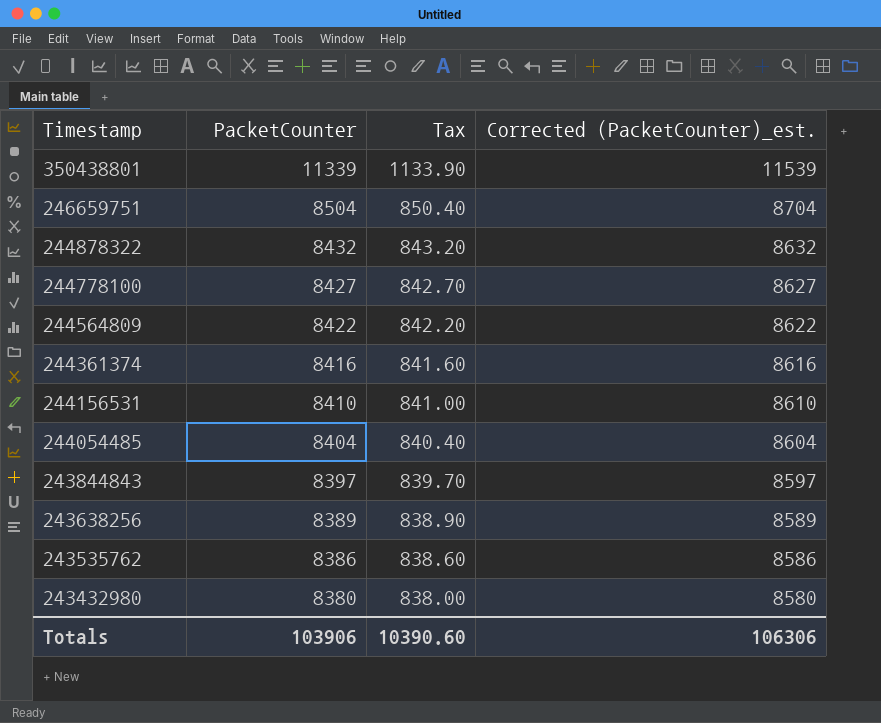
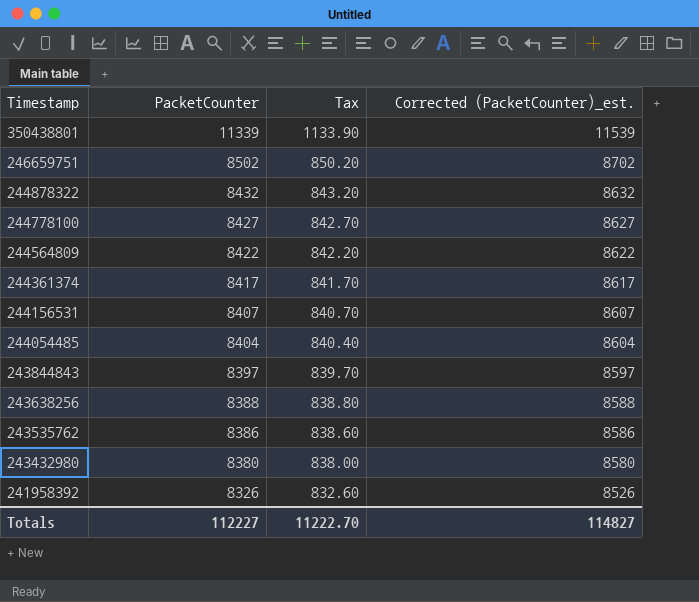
246659751 | PacketCounter: 8504 -> 8502
246659751 | Tax: 850.40 -> 850.20
246659751 | Corrected (PacketCounter)_est.: 8704 -> 8702
244361374 | PacketCounter: 8416 -> 8417
244361374 | Tax: 841.60 -> 841.70
244361374 | Corrected (PacketCounter)_est.: 8616 -> 8617
244156531 | PacketCounter: 8410 -> 8407
244156531 | Tax: 841.00 -> 840.70
244156531 | Corrected (PacketCounter)_est.: 8610 -> 8607
243638256 | PacketCounter: 8389 -> 8388
243638256 | Tax: 838.90 -> 838.80
243638256 | Corrected (PacketCounter)_est.: 8589 -> 8588
row 241958392: none -> 8326 | 832.60 | 8526
Totals | PacketCounter: 103906 -> 112227
Totals | Tax: 10390.60 -> 11222.70
Totals | Corrected (PacketCounter)_est.: 106306 -> 114827

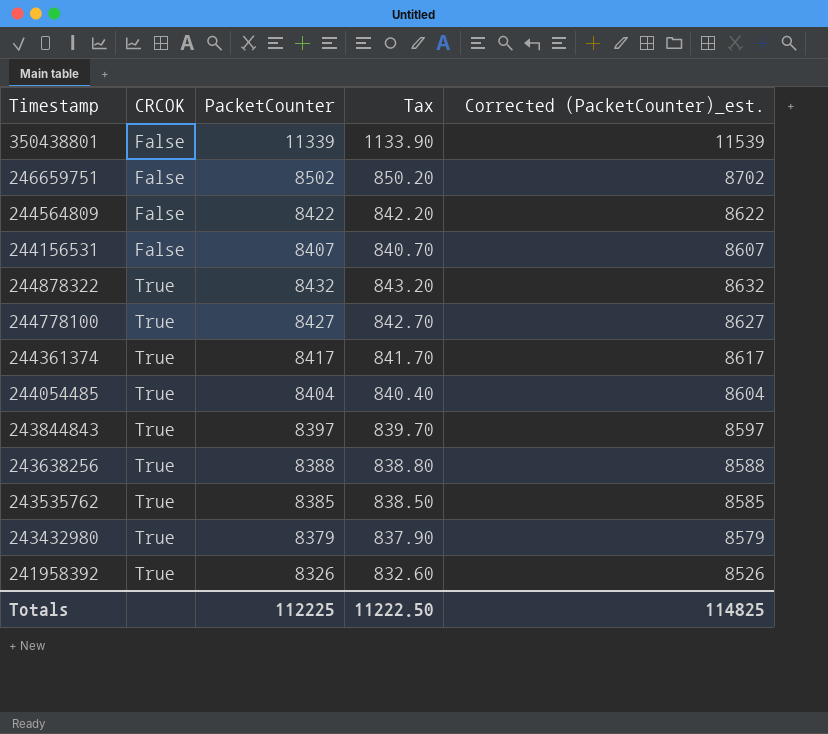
row order: Timestamp descending -> CRCOK ascending
column CRCOK | position: none -> 2
243535762 | PacketCounter: 8386 -> 8385
243535762 | Tax: 838.60 -> 838.50
243535762 | Corrected (PacketCounter)_est.: 8586 -> 8585
243432980 | PacketCounter: 8380 -> 8379
243432980 | Tax: 838.00 -> 837.90
243432980 | Corrected (PacketCounter)_est.: 8580 -> 8579
Totals | PacketCounter: 112227 -> 112225
Totals | Tax: 11222.70 -> 11222.50
Totals | Corrected (PacketCounter)_est.: 114827 -> 114825

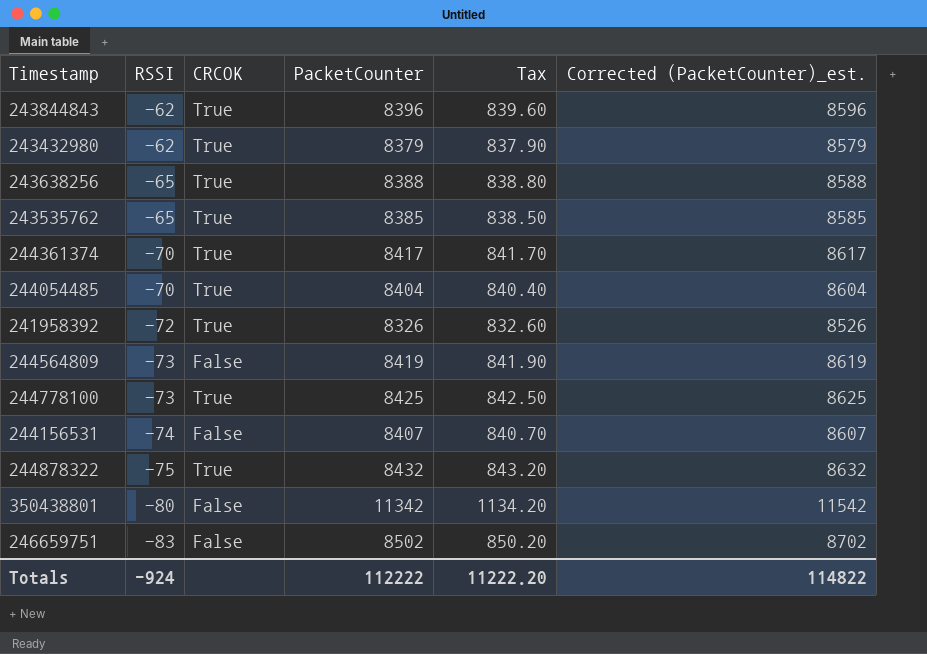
row order: CRCOK ascending -> RSSI descending
column RSSI | position: none -> 2
243844843 | PacketCounter: 8397 -> 8396
243844843 | Tax: 839.70 -> 839.60
243844843 | Corrected (PacketCounter)_est.: 8597 -> 8596
244564809 | PacketCounter: 8422 -> 8419
244564809 | Tax: 842.20 -> 841.90
244564809 | Corrected (PacketCounter)_est.: 8622 -> 8619
244778100 | PacketCounter: 8427 -> 8425
244778100 | Tax: 842.70 -> 842.50
244778100 | Corrected (PacketCounter)_est.: 8627 -> 8625
350438801 | PacketCounter: 11339 -> 11342
350438801 | Tax: 1133.90 -> 1134.20
350438801 | Corrected (PacketCounter)_est.: 11539 -> 11542
Totals | PacketCounter: 112225 -> 112222
Totals | Tax: 11222.50 -> 11222.20
Totals | Corrected (PacketCounter)_est.: 114825 -> 114822

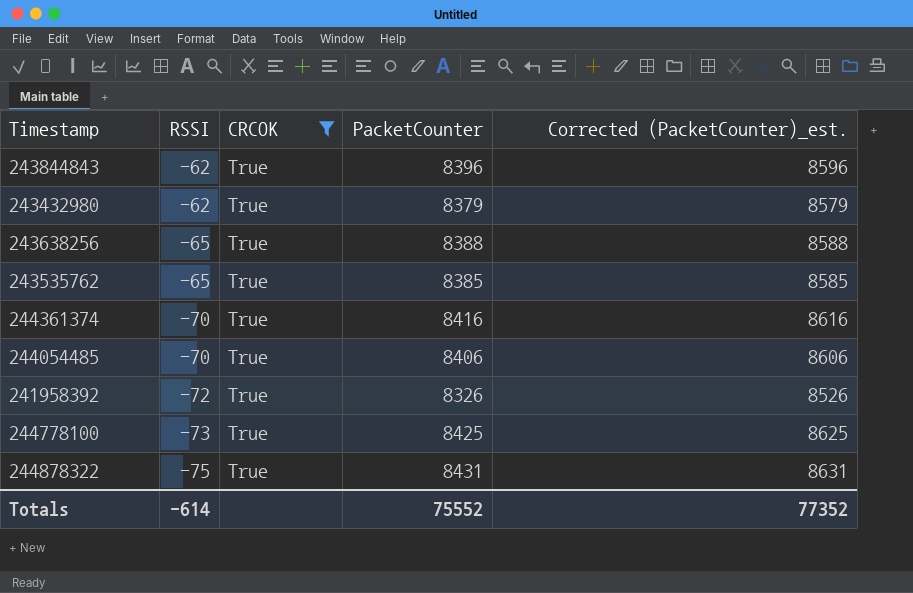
filter: none -> CRCOK = True
column Tax | formula: [PacketCounter] * 0.1 -> none
244361374 | PacketCounter: 8417 -> 8416
244361374 | Corrected (PacketCounter)_est.: 8617 -> 8616
244054485 | PacketCounter: 8404 -> 8406
244054485 | Corrected (PacketCounter)_est.: 8604 -> 8606
244878322 | PacketCounter: 8432 -> 8431
244878322 | Corrected (PacketCounter)_est.: 8632 -> 8631
Totals | RSSI: -924 -> -614
Totals | PacketCounter: 112222 -> 75552
Totals | Corrected (PacketCounter)_est.: 114822 -> 77352

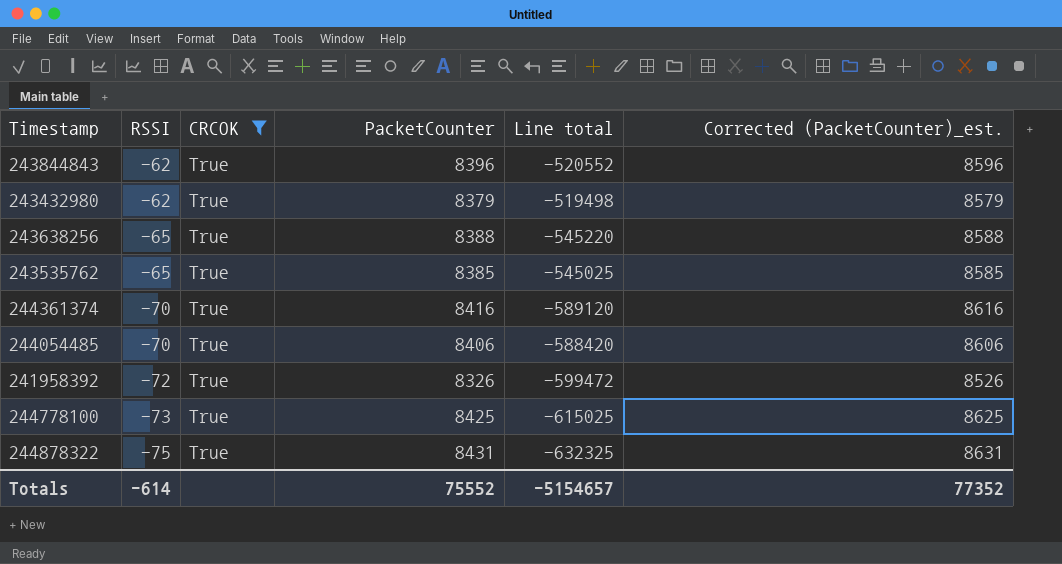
column Line total | formula: none -> [RSSI] * [PacketCounter]

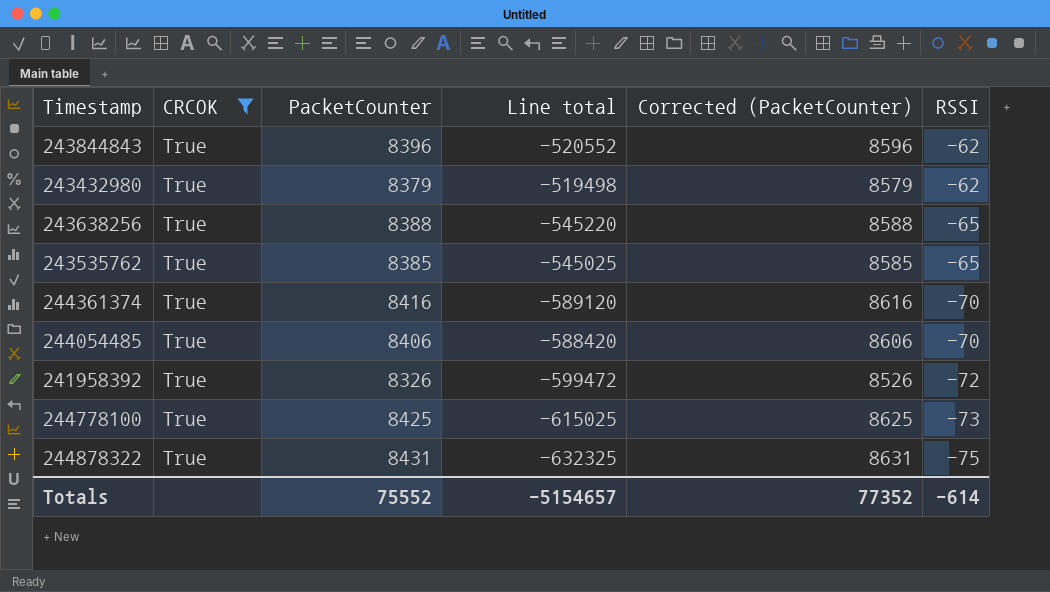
column name: Corrected (PacketCounter)_est. -> Corrected (PacketCounter)
column RSSI | position: 2 -> 6

